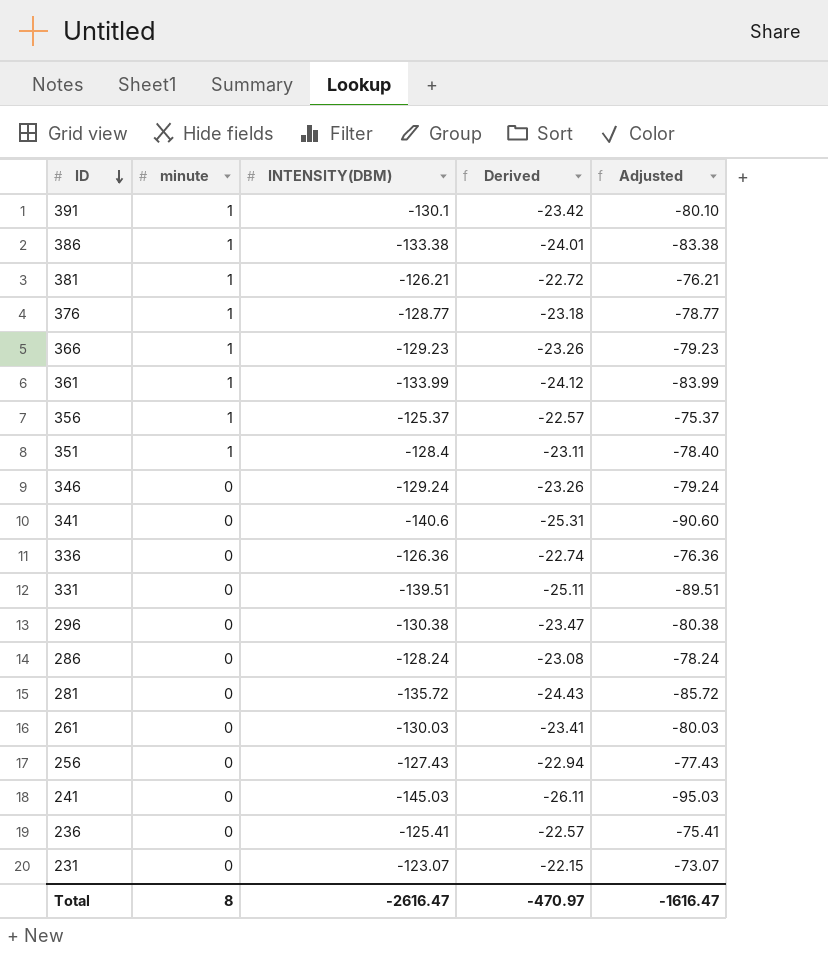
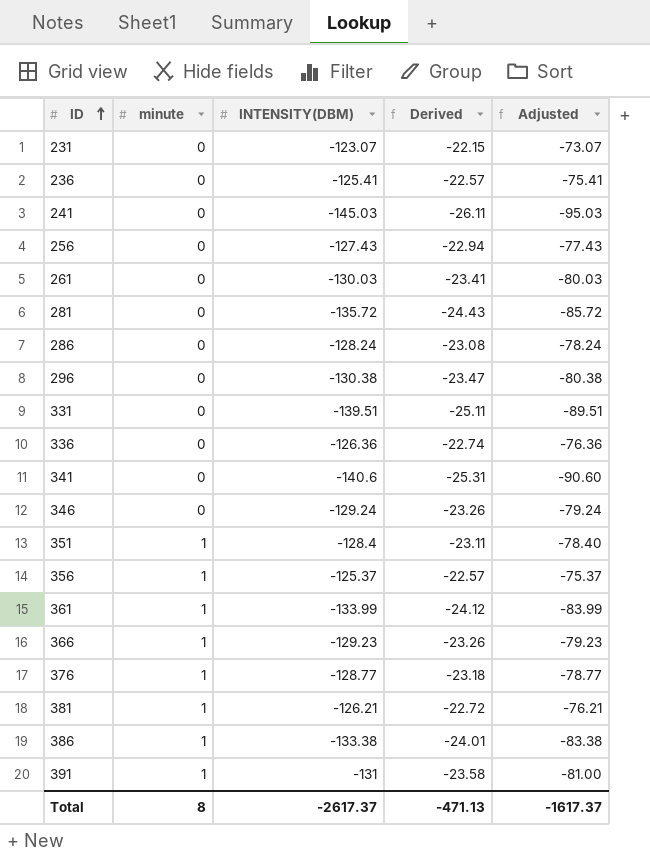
row order: ID descending -> ID ascending
391 | INTENSITY(DBM): -130.1 -> -131
391 | Derived: -23.42 -> -23.58
391 | Adjusted: -80.10 -> -81.00
Total | INTENSITY(DBM): -2616.47 -> -2617.37
Total | Derived: -470.97 -> -471.13
Total | Adjusted: -1616.47 -> -1617.37

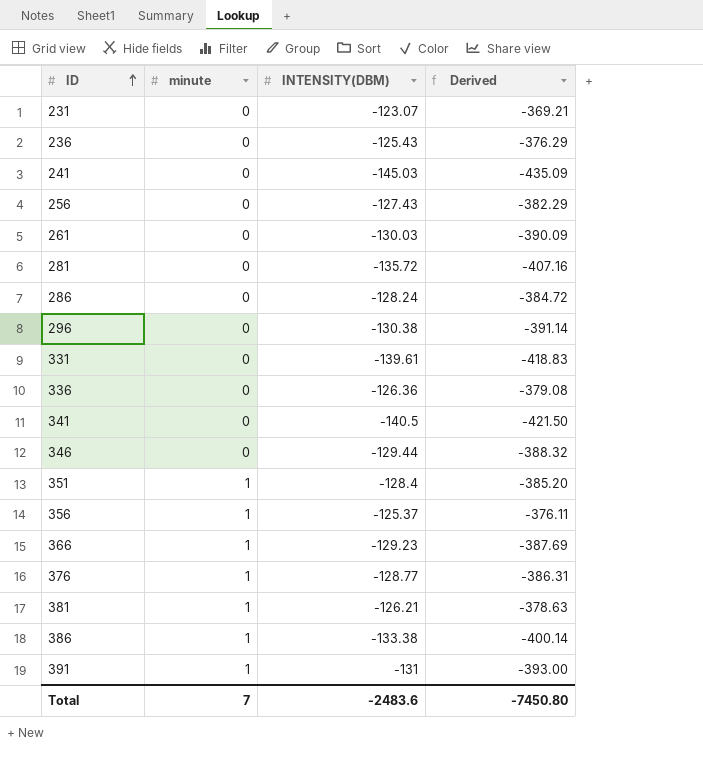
column Adjusted | formula: [INTENSITY(DBM)] + 50 -> none
column Derived | formula: [INTENSITY(DBM)] * 0.18 -> [INTENSITY(DBM)] * 3
row 361: 1 | -133.99 | -24.12 | -83.99 -> none
236 | INTENSITY(DBM): -125.41 -> -125.43
331 | INTENSITY(DBM): -139.51 -> -139.61
341 | INTENSITY(DBM): -140.6 -> -140.5
346 | INTENSITY(DBM): -129.24 -> -129.44
Total | minute: 8 -> 7
Total | INTENSITY(DBM): -2617.37 -> -2483.6
Total | Derived: -471.13 -> -7450.80

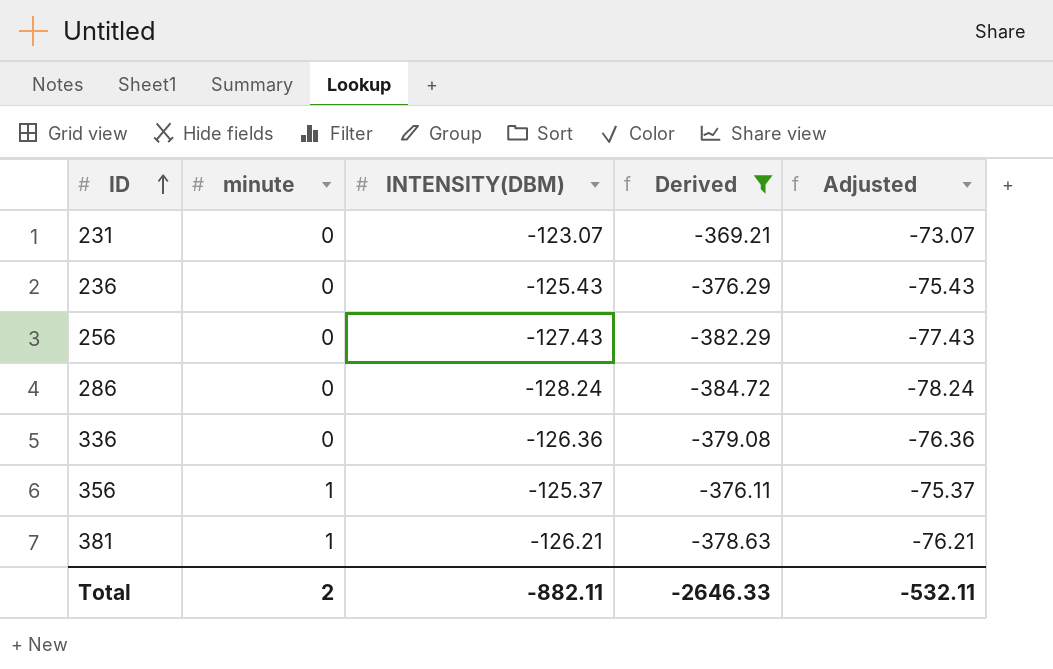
filter: none -> Derived >= -384.72
column Adjusted | formula: none -> [INTENSITY(DBM)] + 50
Total | minute: 7 -> 2
Total | INTENSITY(DBM): -2483.6 -> -882.11
Total | Derived: -7450.80 -> -2646.33

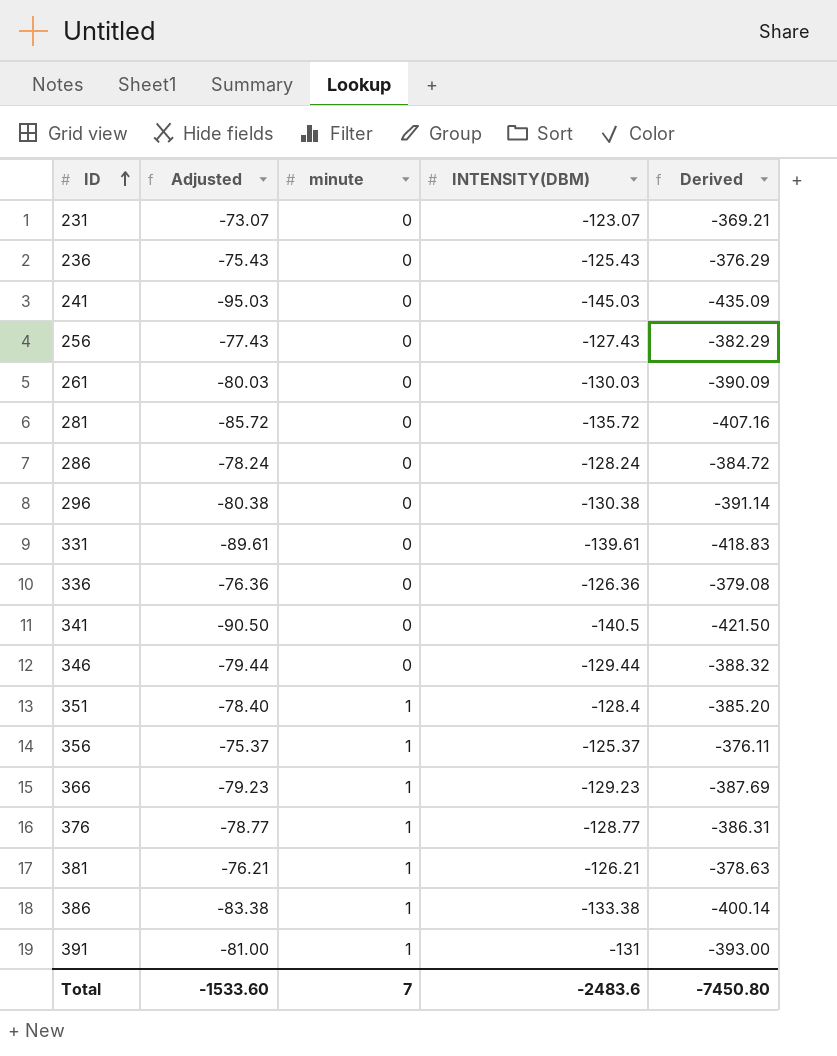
filter: Derived >= -384.72 -> none
column Adjusted | position: 5 -> 2
Total | Adjusted: -532.11 -> -1533.60
Total | minute: 2 -> 7
Total | INTENSITY(DBM): -882.11 -> -2483.6
Total | Derived: -2646.33 -> -7450.80

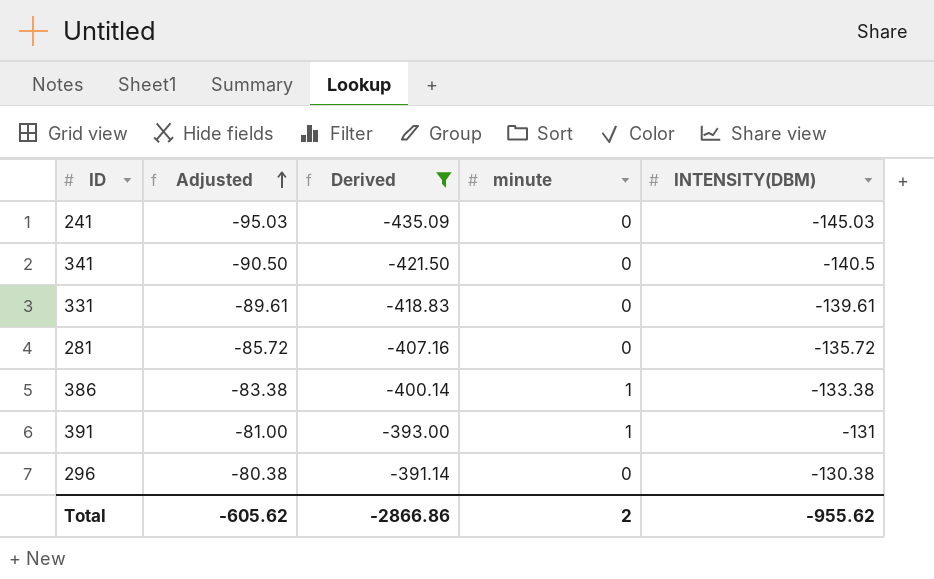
filter: none -> Derived <= -391.14
row order: ID ascending -> Adjusted ascending
column Derived | position: 5 -> 3
Total | Adjusted: -1533.60 -> -605.62
Total | Derived: -7450.80 -> -2866.86
Total | minute: 7 -> 2
Total | INTENSITY(DBM): -2483.6 -> -955.62

